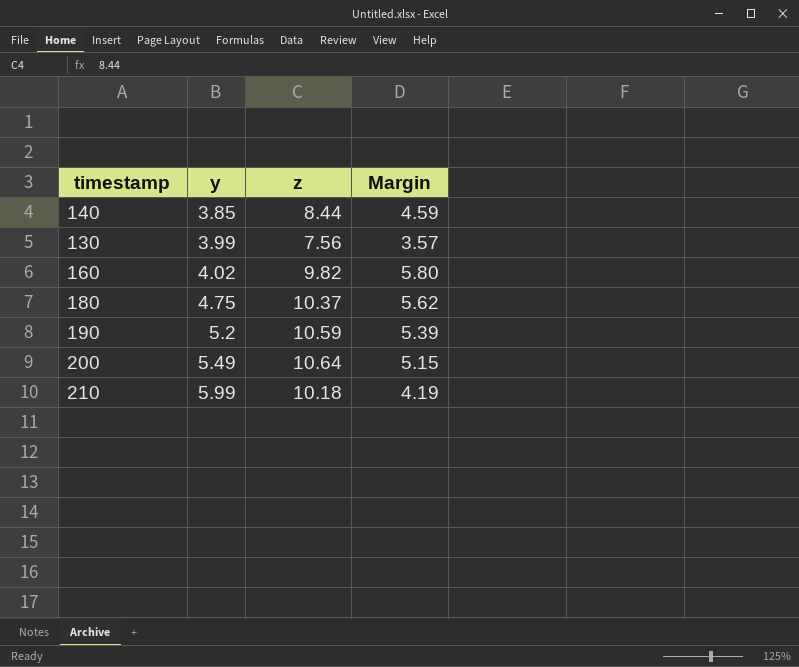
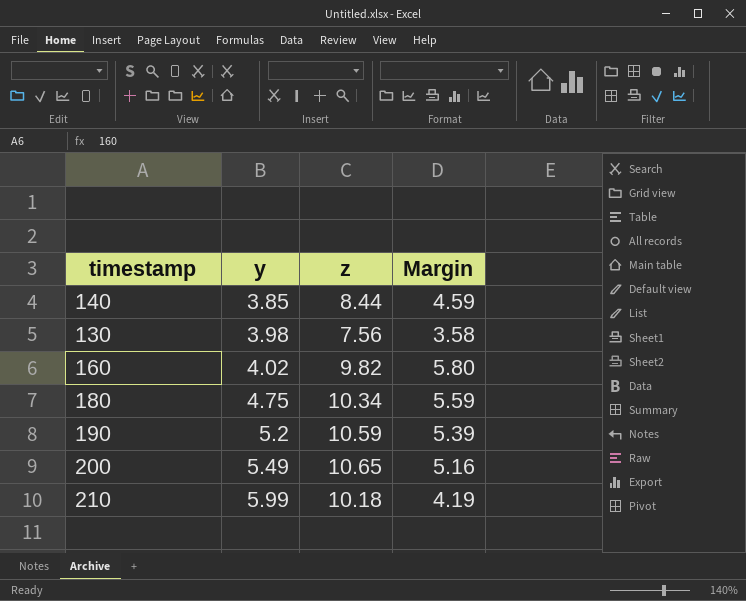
130 | y: 3.99 -> 3.98
130 | Margin: 3.57 -> 3.58
180 | z: 10.37 -> 10.34
180 | Margin: 5.62 -> 5.59
200 | z: 10.64 -> 10.65
200 | Margin: 5.15 -> 5.16

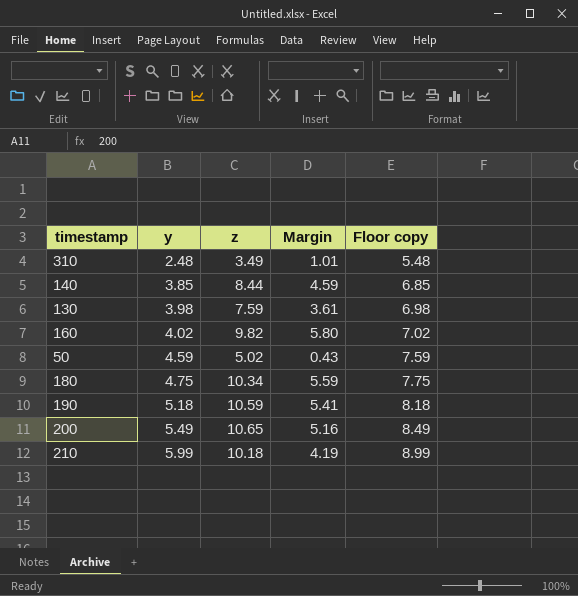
column Floor copy | formula: none -> [y] + 3
row 310: none -> 2.48 | 3.49 | 1.01 | 5.48
130 | z: 7.56 -> 7.59
130 | Margin: 3.58 -> 3.61
row 50: none -> 4.59 | 5.02 | 0.43 | 7.59
190 | y: 5.2 -> 5.18
190 | Margin: 5.39 -> 5.41

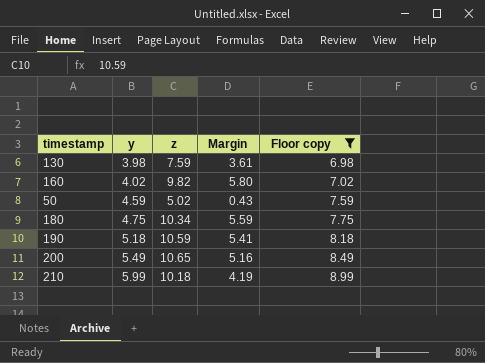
filter: none -> Floor copy >= 6.98

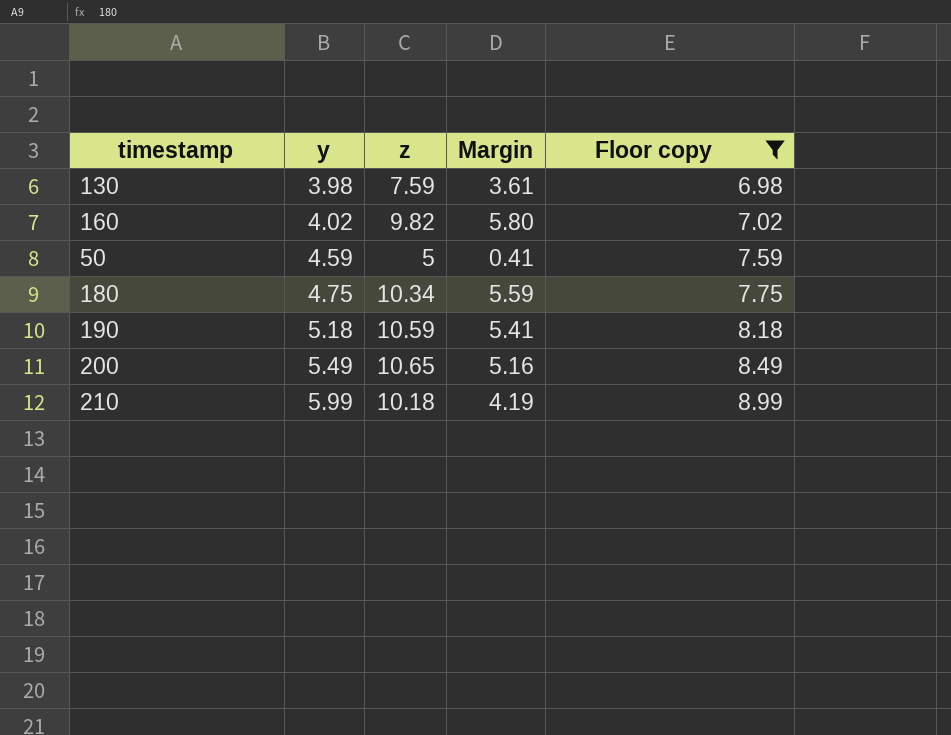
50 | z: 5.02 -> 5
50 | Margin: 0.43 -> 0.41

